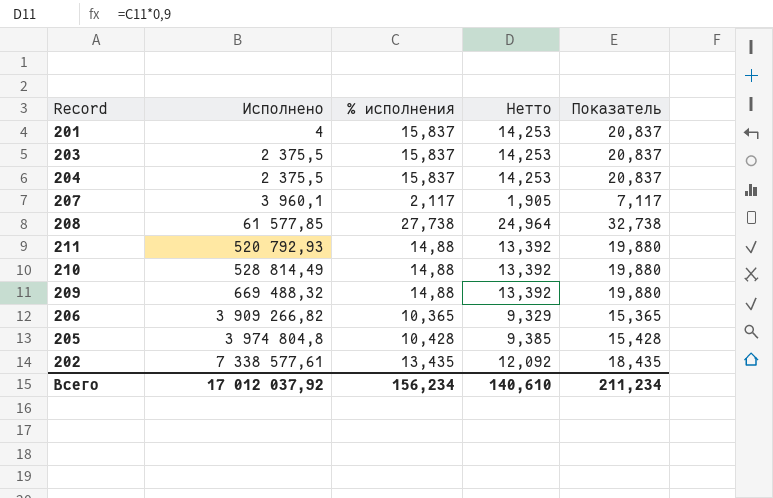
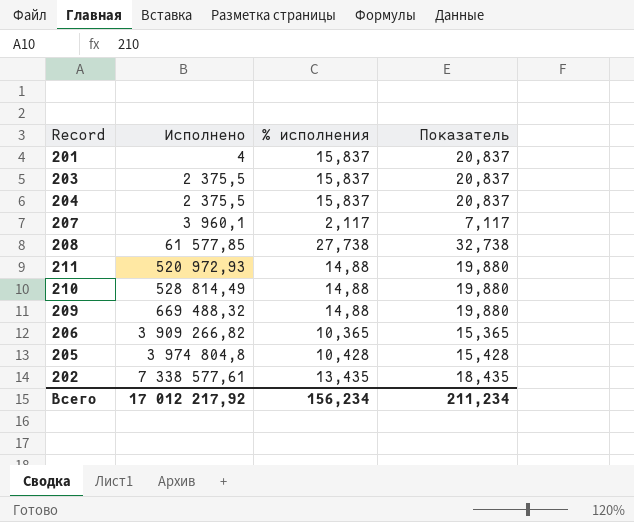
column Нетто | formula: [% исполнения] * 0,9 -> none
211 | Исполнено: 520 792,93 -> 520 972,93
Всего | Исполнено: 17 012 037,92 -> 17 012 217,92

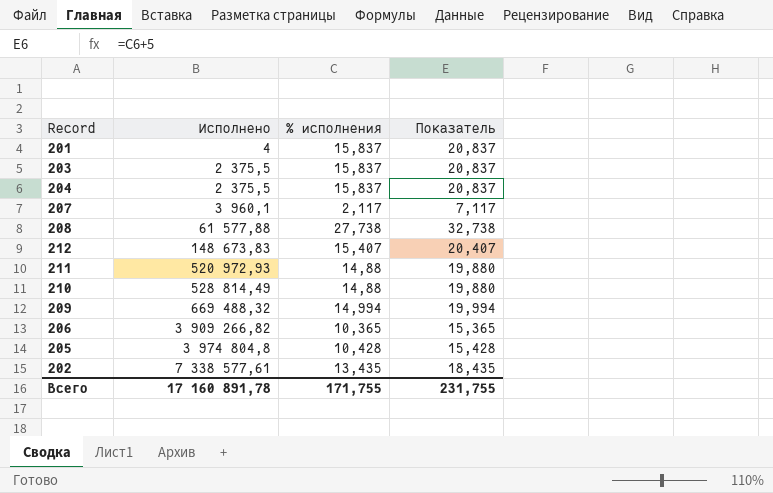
208 | Исполнено: 61 577,85 -> 61 577,88
row 212: none -> 148 673,83 | 15,407 | 20,407
209 | % исполнения: 14,88 -> 14,994
209 | Показатель: 19,880 -> 19,994
Всего | Исполнено: 17 012 217,92 -> 17 160 891,78
Всего | % исполнения: 156,234 -> 171,755
Всего | Показатель: 211,234 -> 231,755

